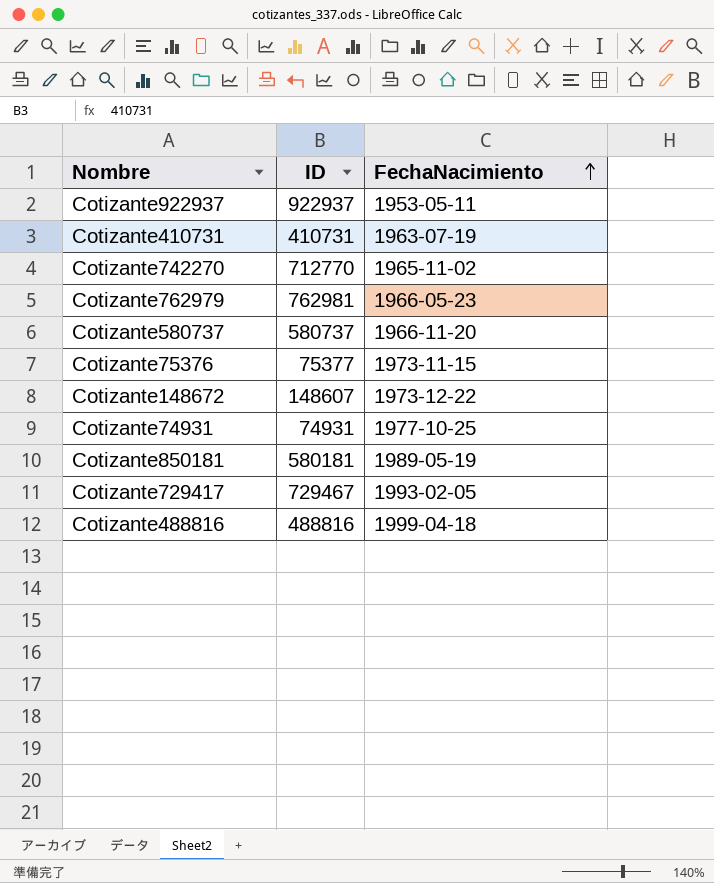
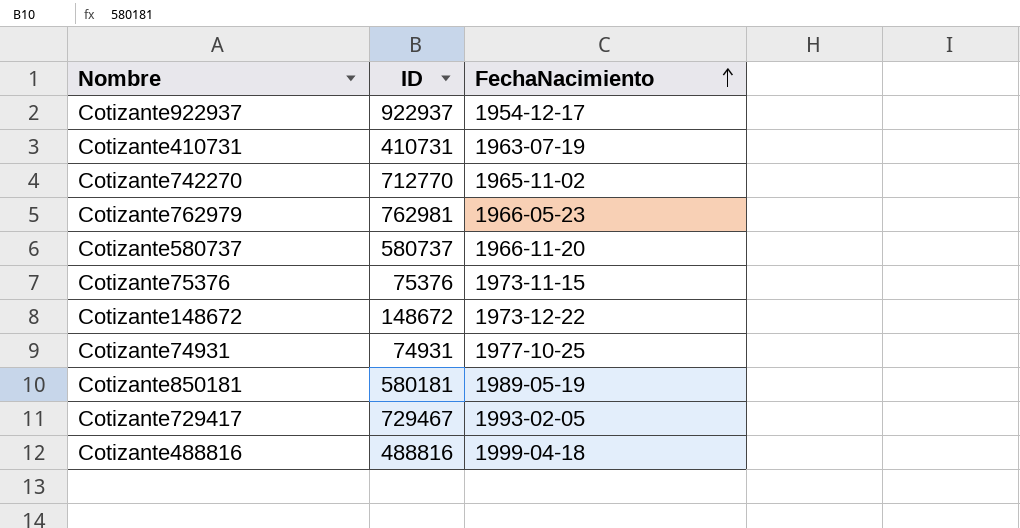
Cotizante922937 | FechaNacimiento: 1953-05-11 -> 1954-12-17
Cotizante75376 | ID: 75377 -> 75376
Cotizante148672 | ID: 148607 -> 148672

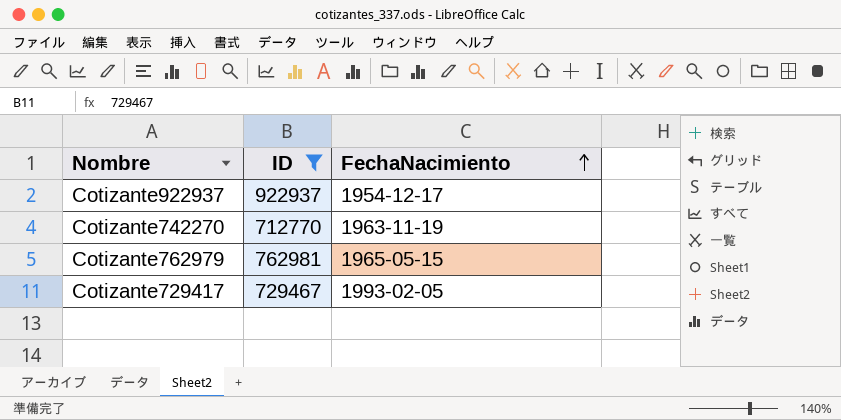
filter: none -> ID >= 712770
Cotizante742270 | FechaNacimiento: 1965-11-02 -> 1963-11-19
Cotizante762979 | FechaNacimiento: 1966-05-23 -> 1965-05-15

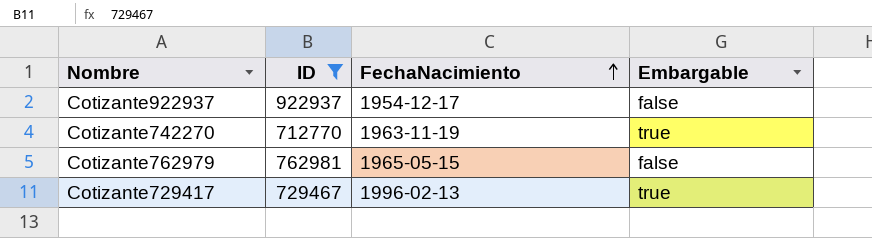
column Embargable | position: none -> 4
Cotizante729417 | FechaNacimiento: 1993-02-05 -> 1996-02-13

